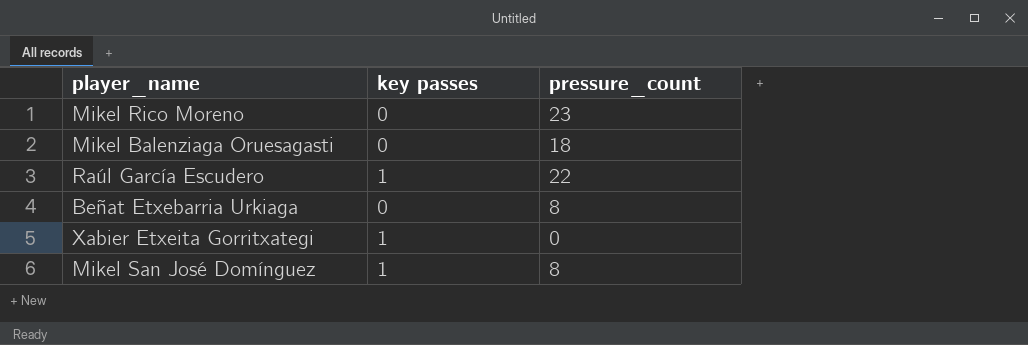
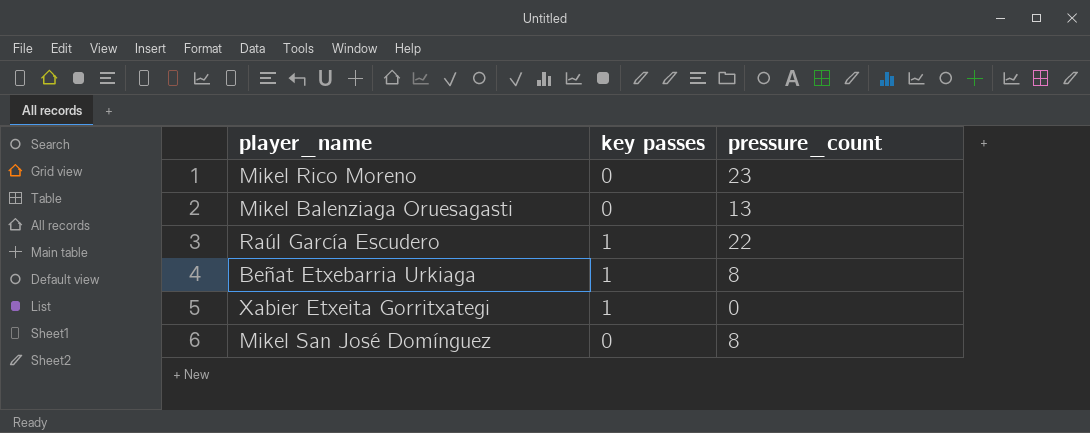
Mikel Balenziaga Oruesagasti | pressure_count: 18 -> 13
Beñat Etxebarria Urkiaga | key passes: 0 -> 1
Mikel San José Domínguez | key passes: 1 -> 0

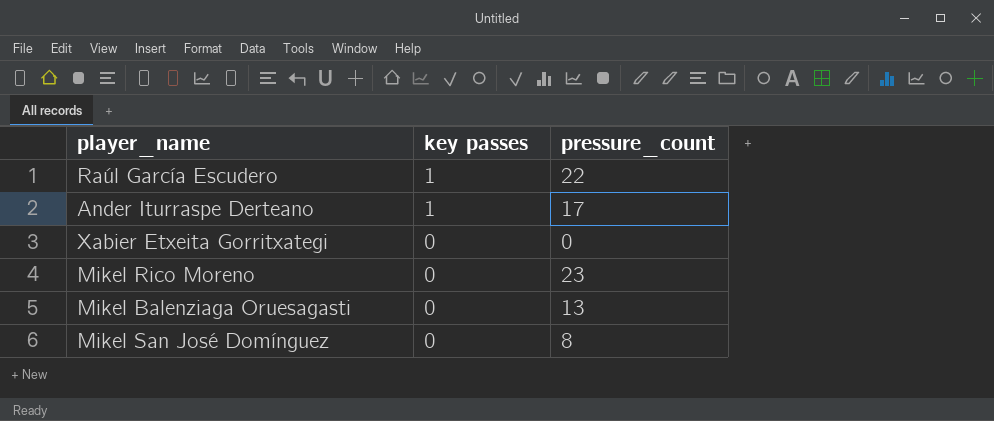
row order: none -> key passes descending
row Beñat Etxebarria Urkiaga: 1 | 8 -> none
row Ander Iturraspe Derteano: none -> 1 | 17
Xabier Etxeita Gorritxategi | key passes: 1 -> 0

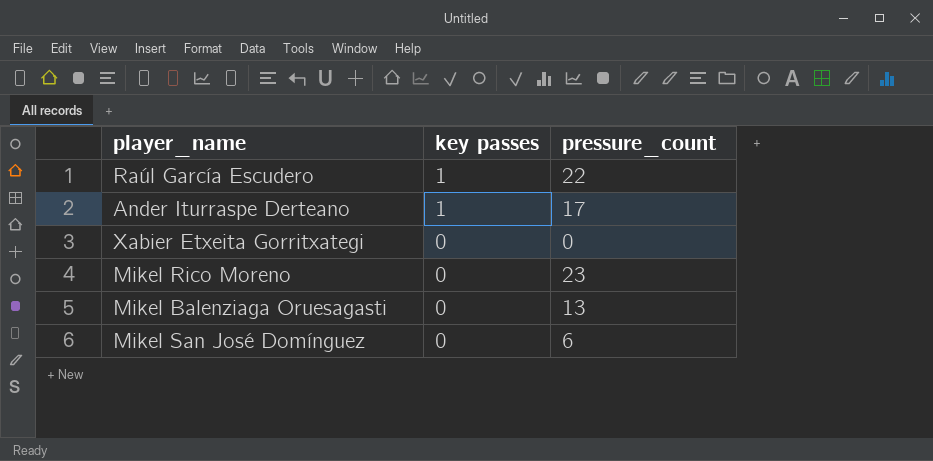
Mikel San José Domínguez | pressure_count: 8 -> 6

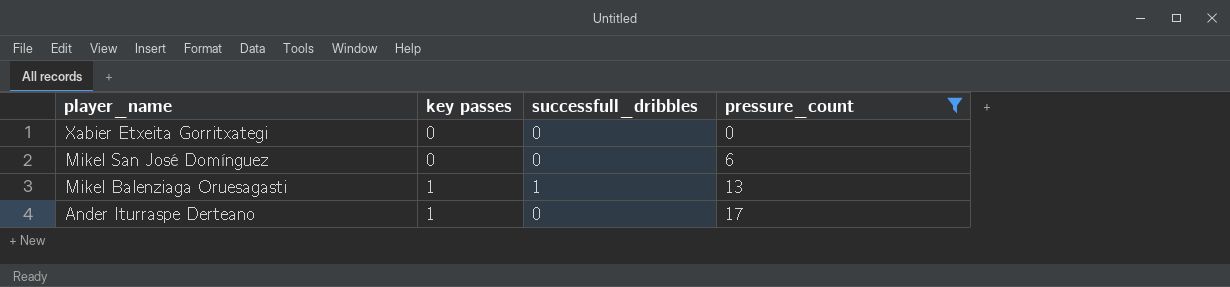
filter: none -> pressure_count <= 17
row order: key passes descending -> player_name descending
column successfull_dribbles | position: none -> 3
Mikel Balenziaga Oruesagasti | key passes: 0 -> 1

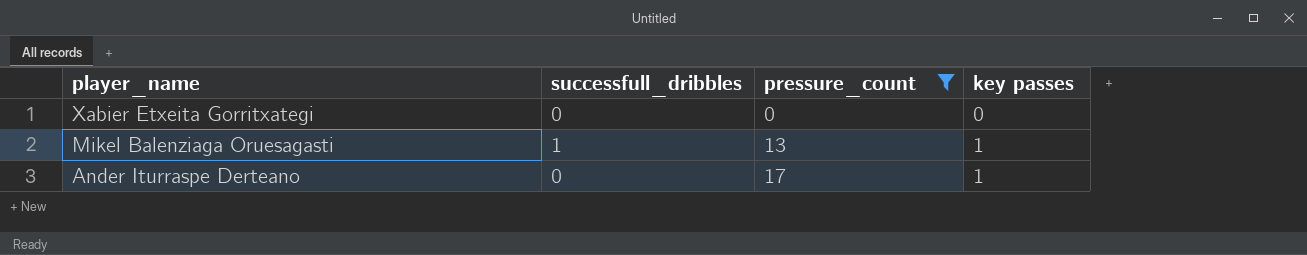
column key passes | position: 2 -> 4
row Mikel San José Domínguez: 0 | 0 | 6 -> none

